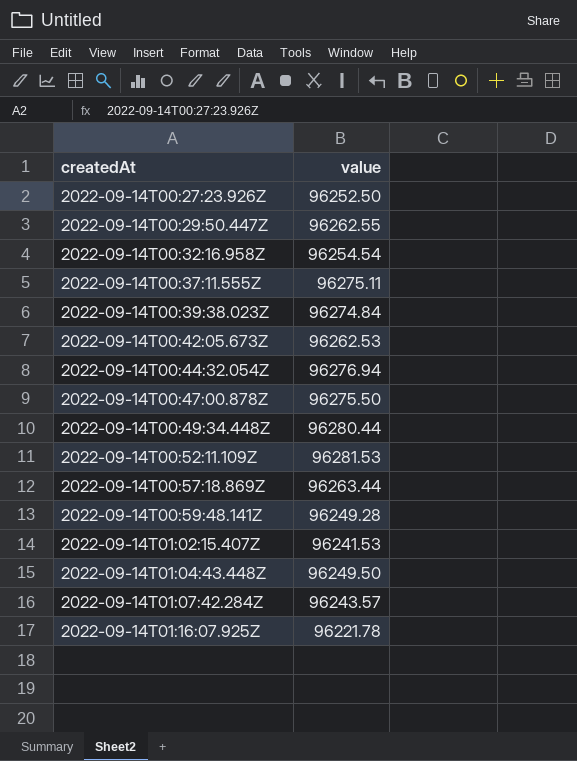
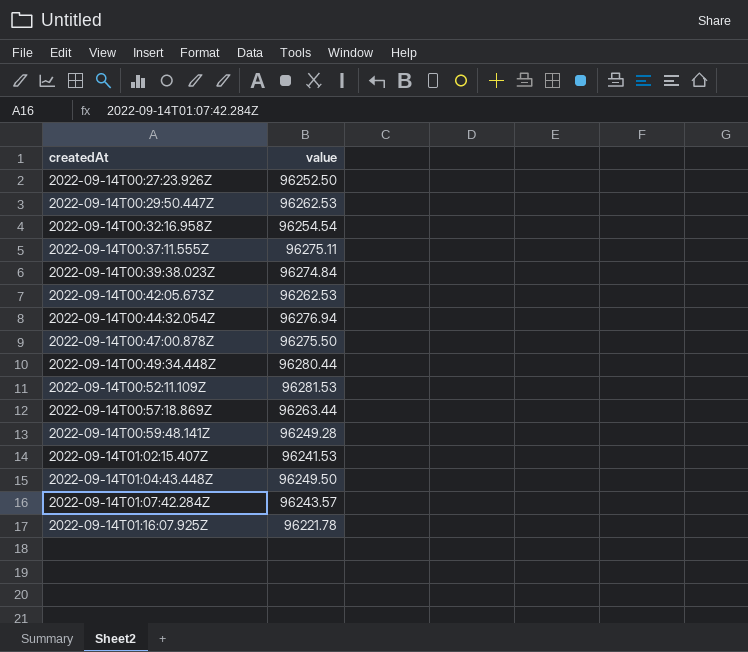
2022-09-14T00:29:50.447Z | value: 96262.55 -> 96262.53

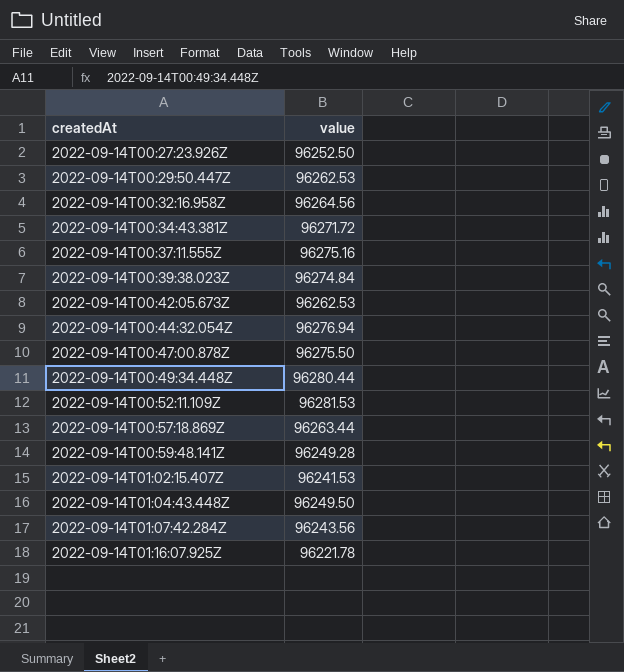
2022-09-14T00:32:16.958Z | value: 96254.54 -> 96264.56
row 2022-09-14T00:34:43.381Z: none -> 96271.72
2022-09-14T00:37:11.555Z | value: 96275.11 -> 96275.16
2022-09-14T01:07:42.284Z | value: 96243.57 -> 96243.56

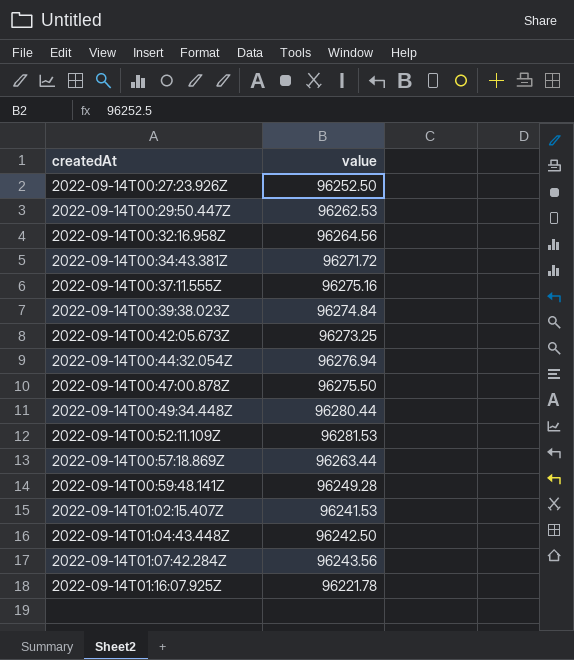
2022-09-14T00:42:05.673Z | value: 96262.53 -> 96273.25
2022-09-14T01:04:43.448Z | value: 96249.50 -> 96242.50

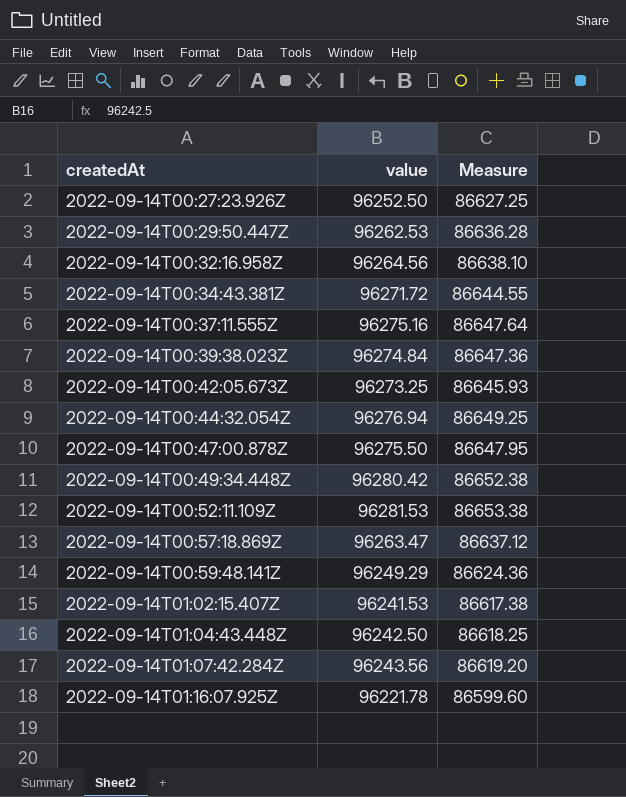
column Measure | formula: none -> [value] * 0.9
2022-09-14T00:49:34.448Z | value: 96280.44 -> 96280.42
2022-09-14T00:57:18.869Z | value: 96263.44 -> 96263.47
2022-09-14T00:59:48.141Z | value: 96249.28 -> 96249.29

